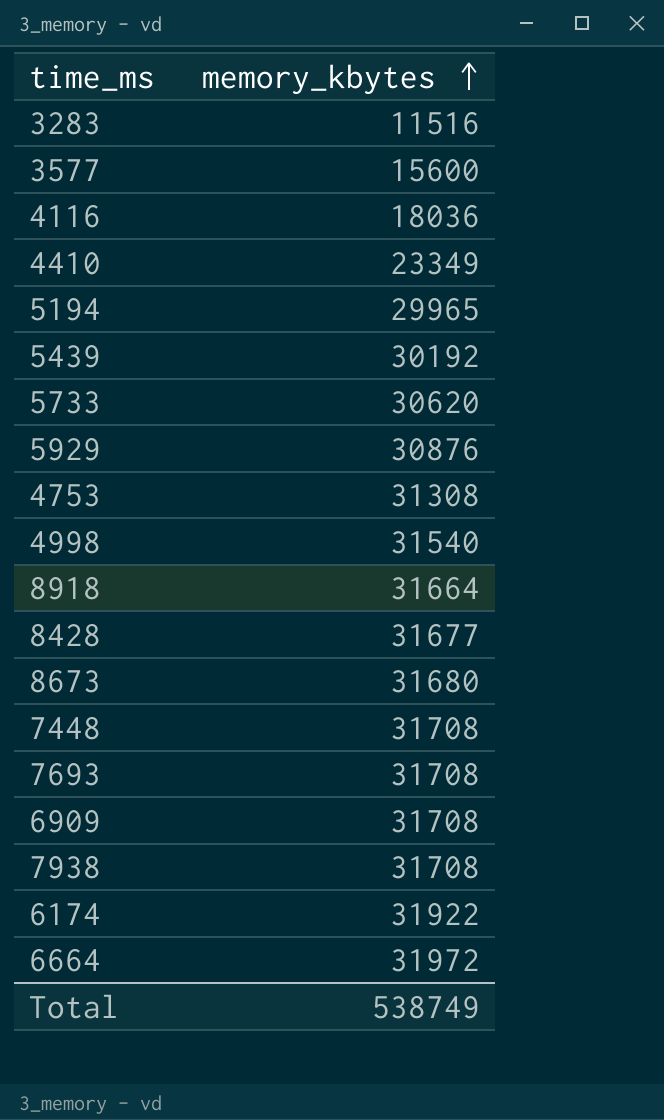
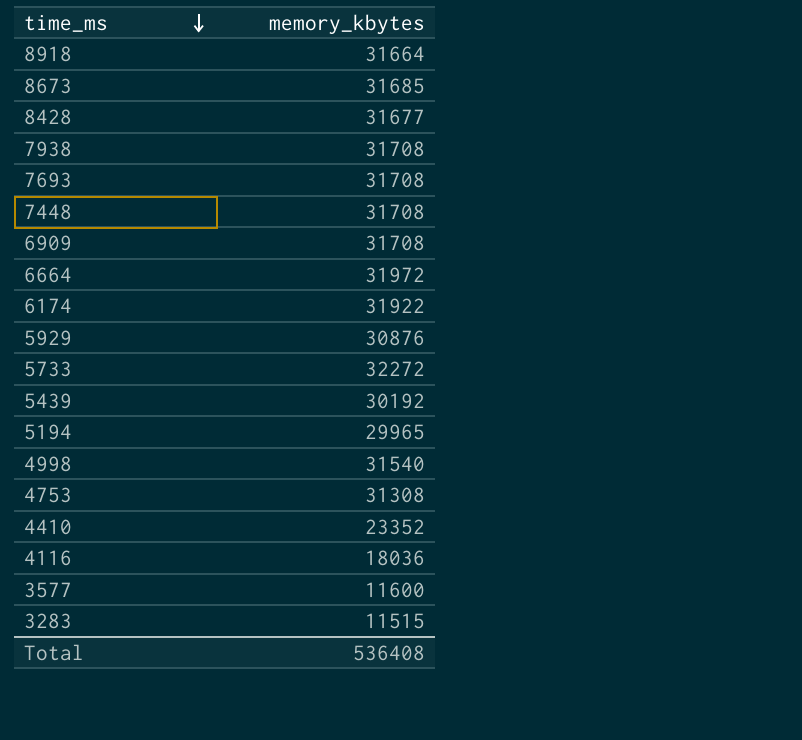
row order: memory_kbytes ascending -> time_ms descending
8673 | memory_kbytes: 31680 -> 31685
5733 | memory_kbytes: 30620 -> 32272
4410 | memory_kbytes: 23349 -> 23352
3577 | memory_kbytes: 15600 -> 11600
3283 | memory_kbytes: 11516 -> 11515
Total | memory_kbytes: 538749 -> 536408

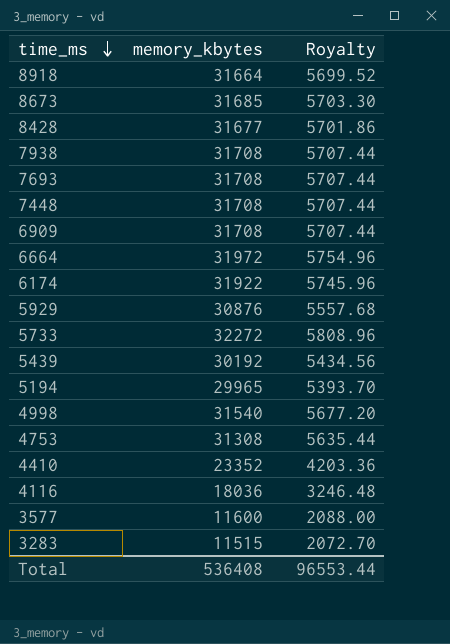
column Royalty | formula: none -> [memory_kbytes] * 0.18

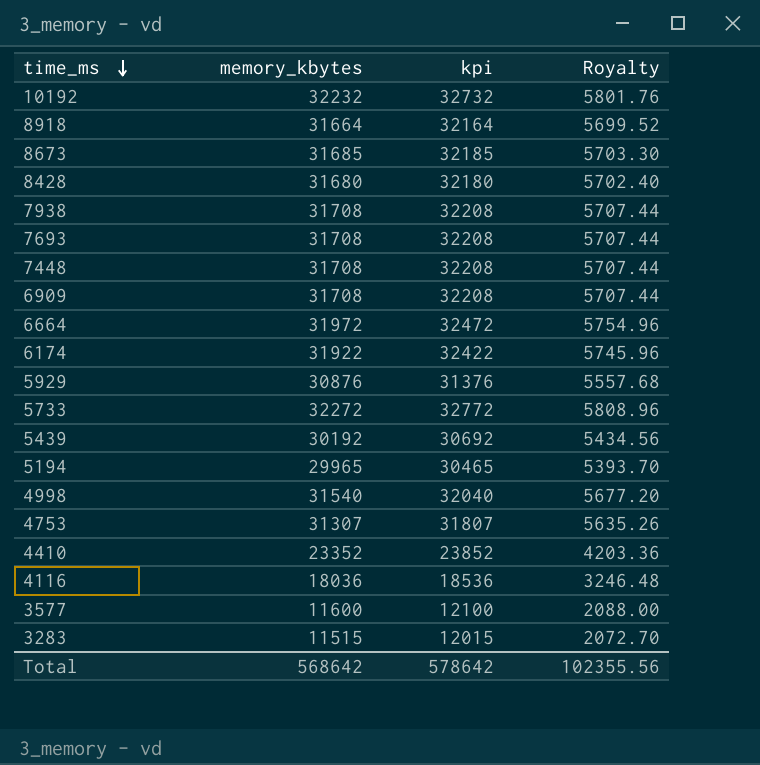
column kpi | formula: none -> [memory_kbytes] + 500
row 10192: none -> 32232 | 32732 | 5801.76
8428 | memory_kbytes: 31677 -> 31680
8428 | Royalty: 5701.86 -> 5702.40
4753 | memory_kbytes: 31308 -> 31307
4753 | Royalty: 5635.44 -> 5635.26
Total | memory_kbytes: 536408 -> 568642
Total | Royalty: 96553.44 -> 102355.56

